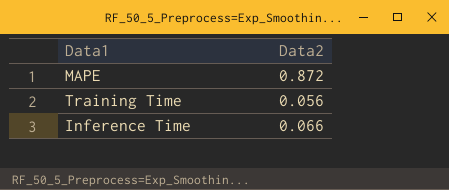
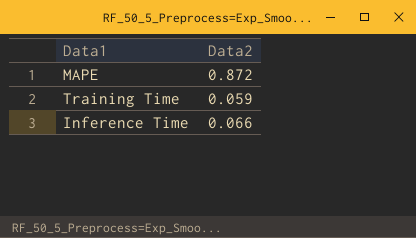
Training Time | Data2: 0.056 -> 0.059

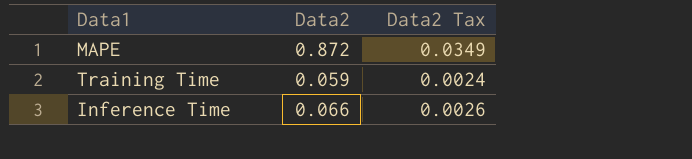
column Data2 Tax | formula: none -> [Data2] * 0.04

